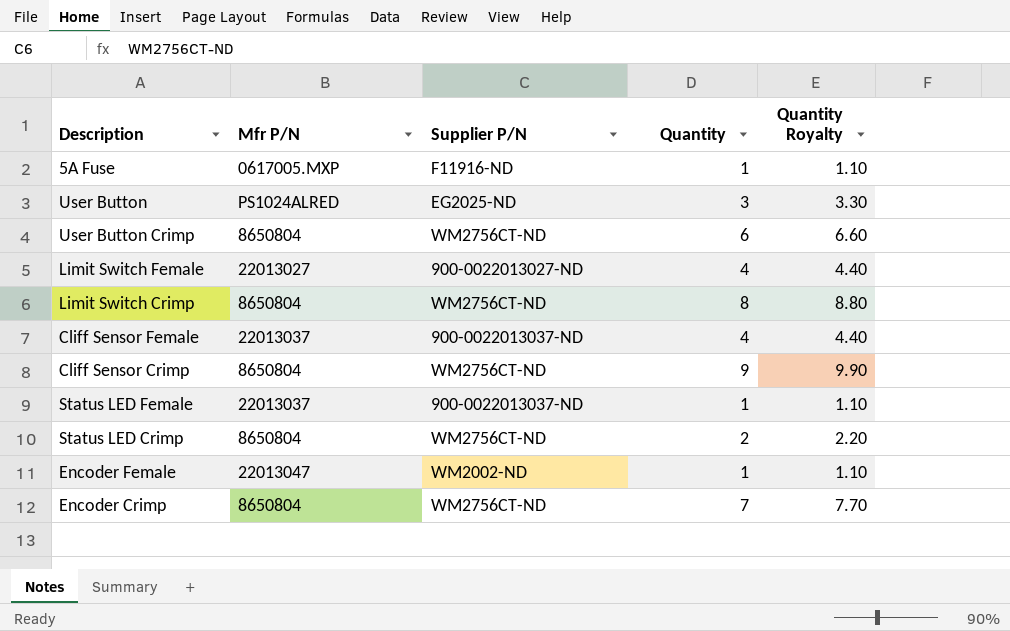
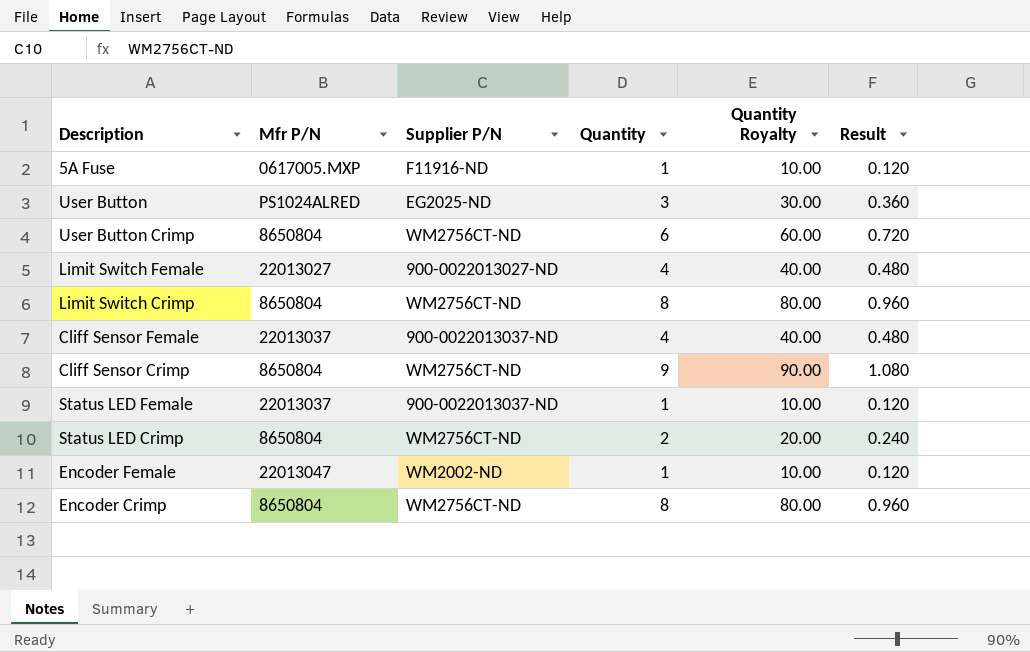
column Quantity Royalty | formula: [Quantity] * 1.1 -> [Quantity] * 10
column Result | formula: none -> [Quantity] * 0.12
Encoder Crimp | Quantity: 7 -> 8

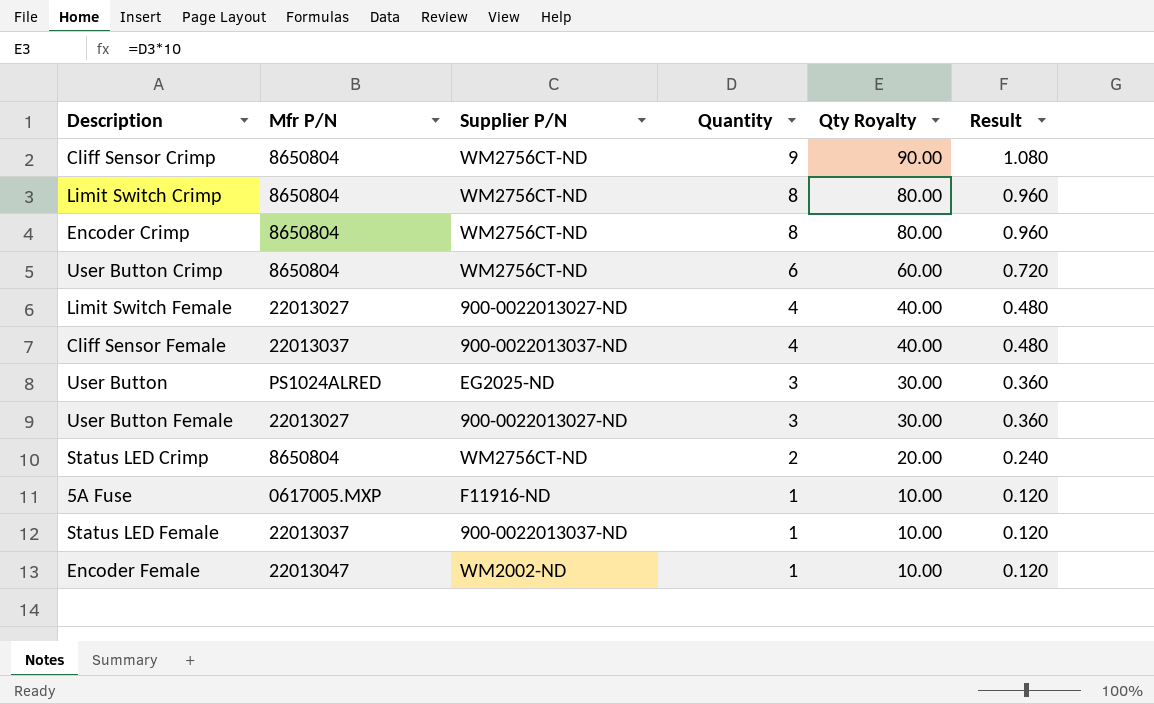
row order: none -> Quantity descending
column name: Quantity Royalty -> Qty Royalty
row User Button Female: none -> 22013027 | 900-0022013027-ND | 3 | 30.00 | 0.360

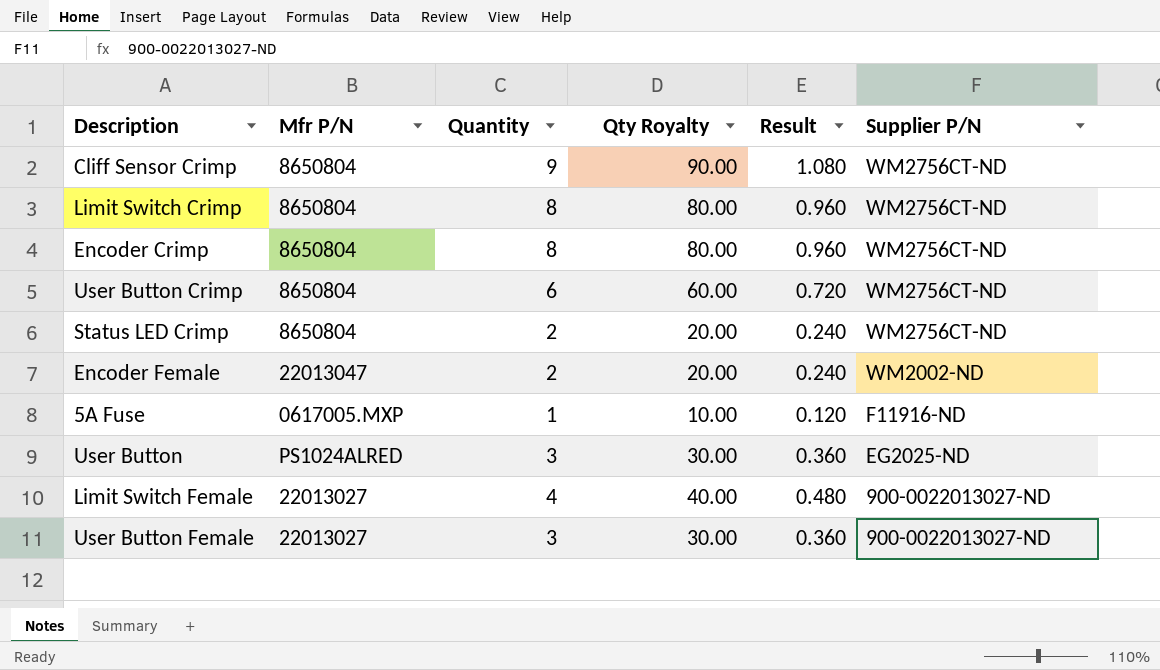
row order: Quantity descending -> Supplier P/N descending
column Supplier P/N | position: 3 -> 6
row Cliff Sensor Female: 22013037 | 900-0022013037-ND | 4 | 40.00 | 0.480 -> none
row Status LED Female: 22013037 | 900-0022013037-ND | 1 | 10.00 | 0.120 -> none
Encoder Female | Quantity: 1 -> 2
Encoder Female | Qty Royalty: 10.00 -> 20.00
Encoder Female | Result: 0.120 -> 0.240

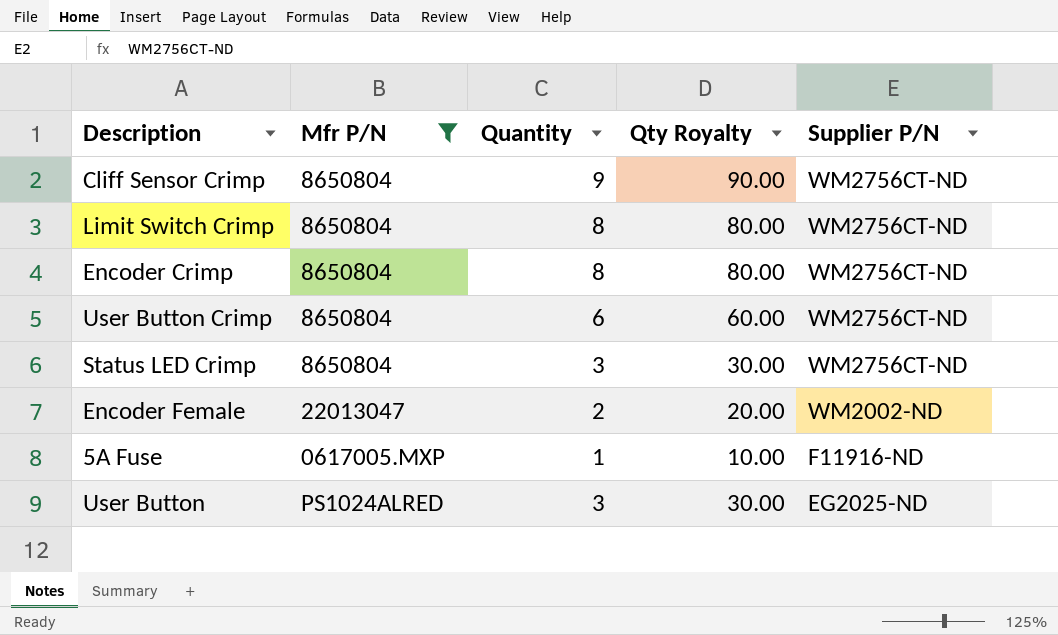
filter: none -> Mfr P/N != 22013027
column Result | formula: [Quantity] * 0.12 -> none
Status LED Crimp | Quantity: 2 -> 3
Status LED Crimp | Qty Royalty: 20.00 -> 30.00

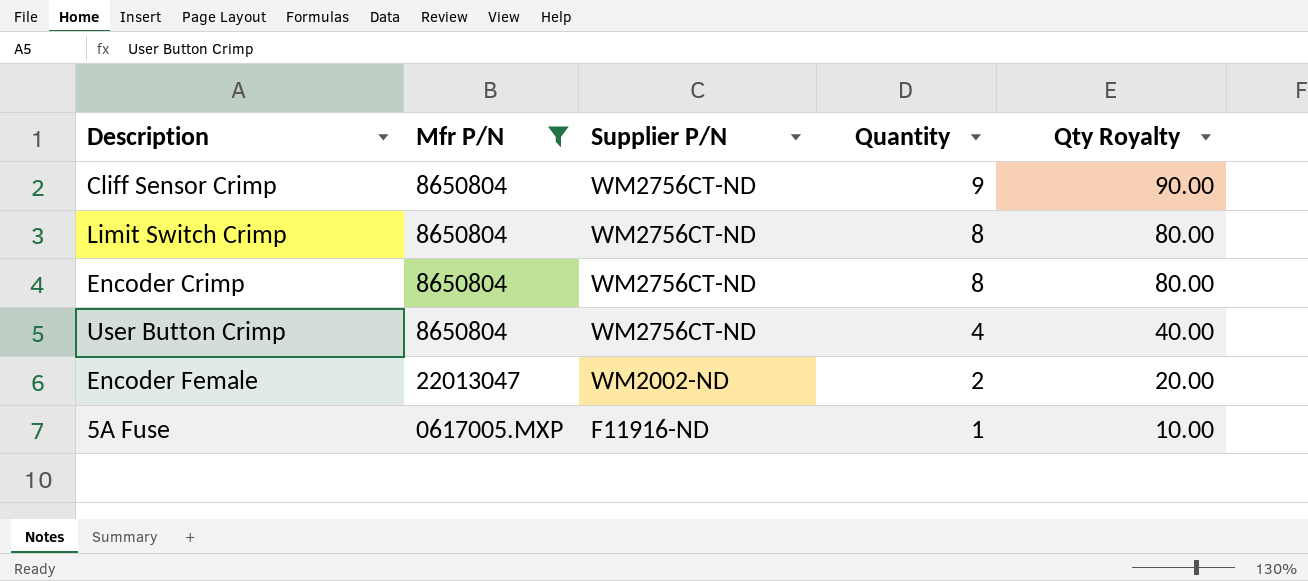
column Supplier P/N | position: 5 -> 3
row Status LED Crimp: 8650804 | 3 | 30.00 | WM2756CT-ND -> none
row User Button: PS1024ALRED | 3 | 30.00 | EG2025-ND -> none
User Button Crimp | Quantity: 6 -> 4
User Button Crimp | Qty Royalty: 60.00 -> 40.00

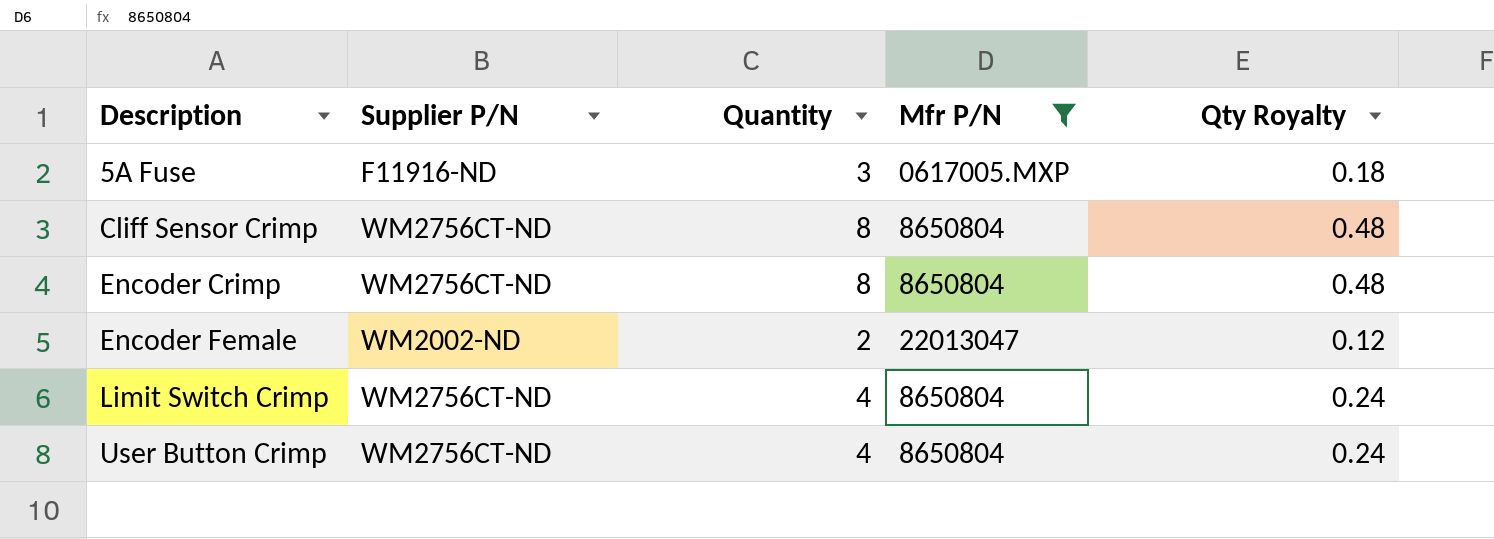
row order: Supplier P/N descending -> Description ascending
column Mfr P/N | position: 2 -> 4
column Qty Royalty | formula: [Quantity] * 10 -> [Quantity] * 0.06
5A Fuse | Quantity: 1 -> 3
Cliff Sensor Crimp | Quantity: 9 -> 8
Limit Switch Crimp | Quantity: 8 -> 4

